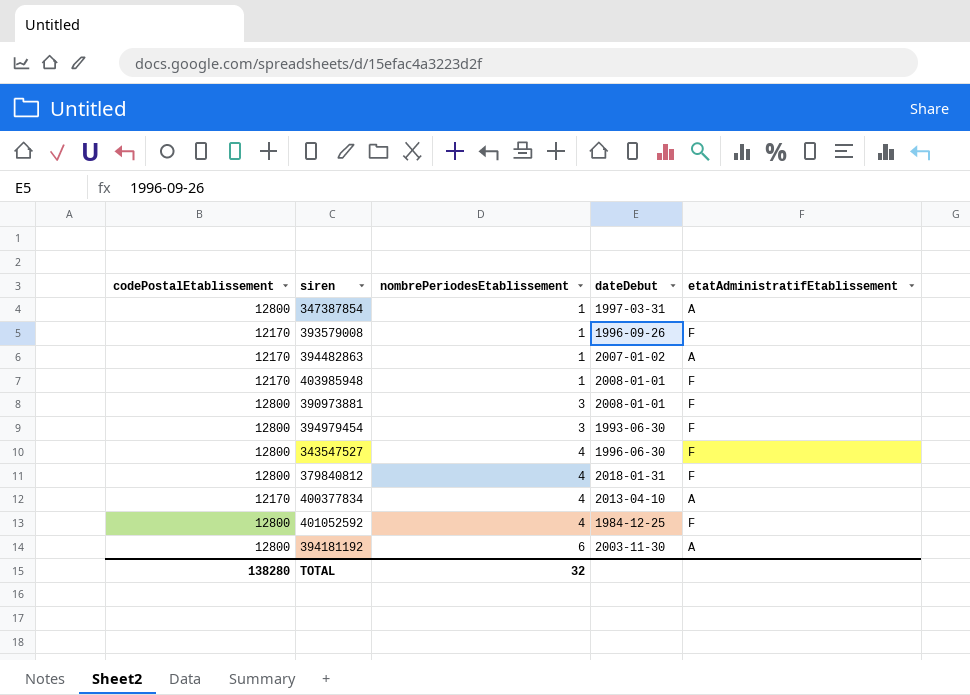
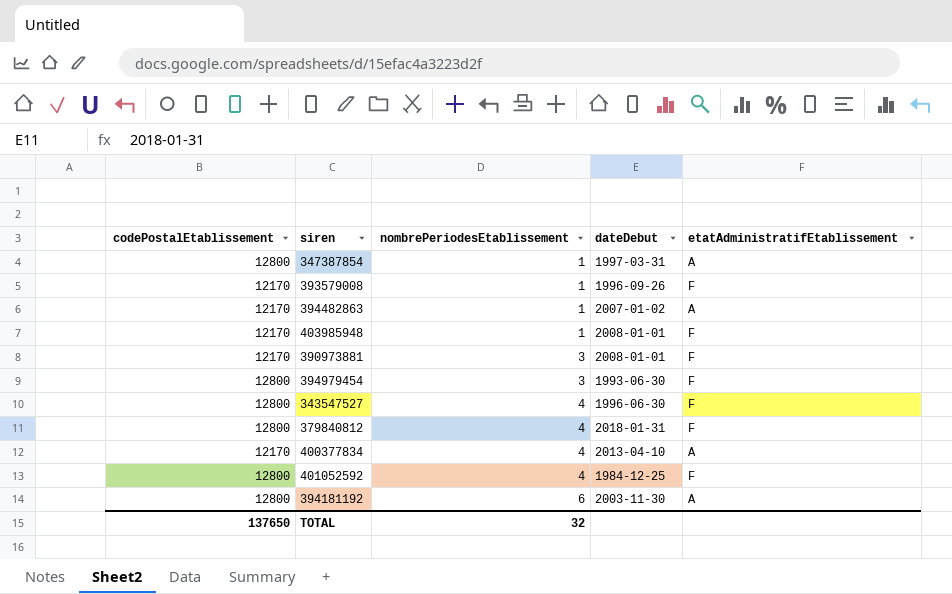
390973881 | codePostalEtablissement: 12800 -> 12170
TOTAL | codePostalEtablissement: 138280 -> 137650

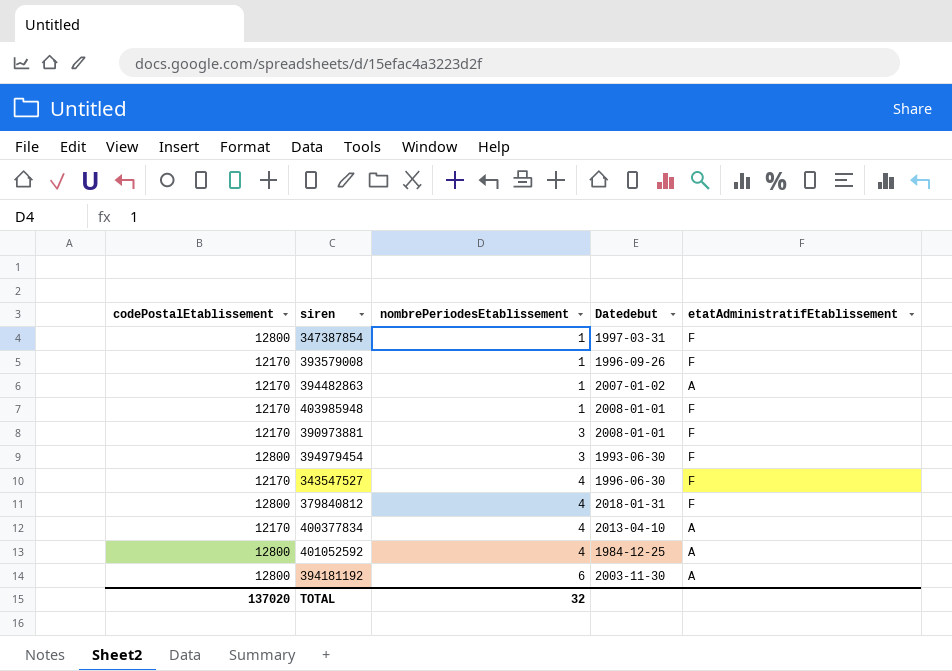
column name: dateDebut -> Datedebut
347387854 | etatAdministratifEtablissement: A -> F
343547527 | codePostalEtablissement: 12800 -> 12170
401052592 | etatAdministratifEtablissement: F -> A
TOTAL | codePostalEtablissement: 137650 -> 137020

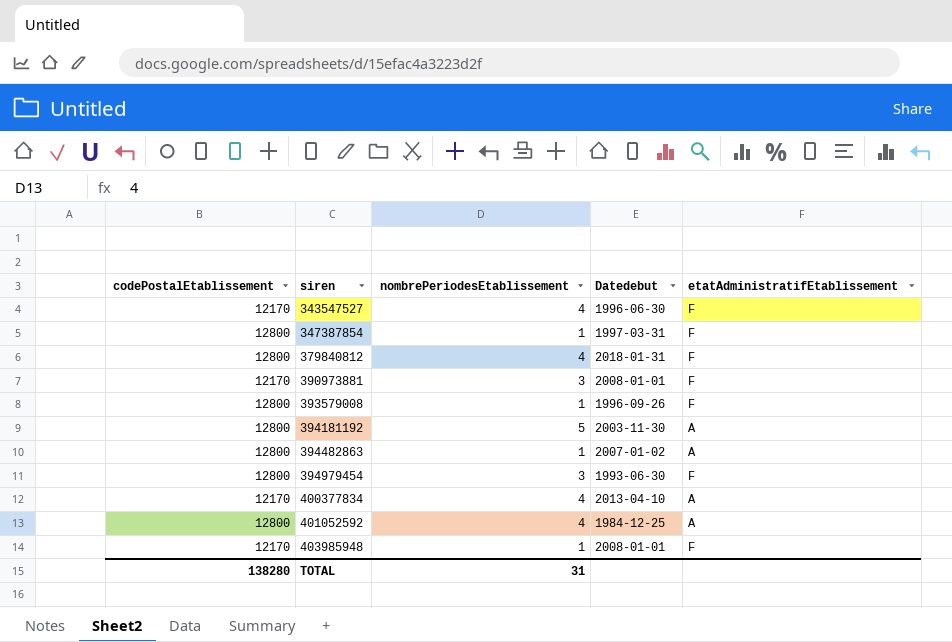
row order: nombrePeriodesEtablissement ascending -> siren ascending
393579008 | codePostalEtablissement: 12170 -> 12800
394181192 | nombrePeriodesEtablissement: 6 -> 5
394482863 | codePostalEtablissement: 12170 -> 12800
TOTAL | codePostalEtablissement: 137020 -> 138280
TOTAL | nombrePeriodesEtablissement: 32 -> 31

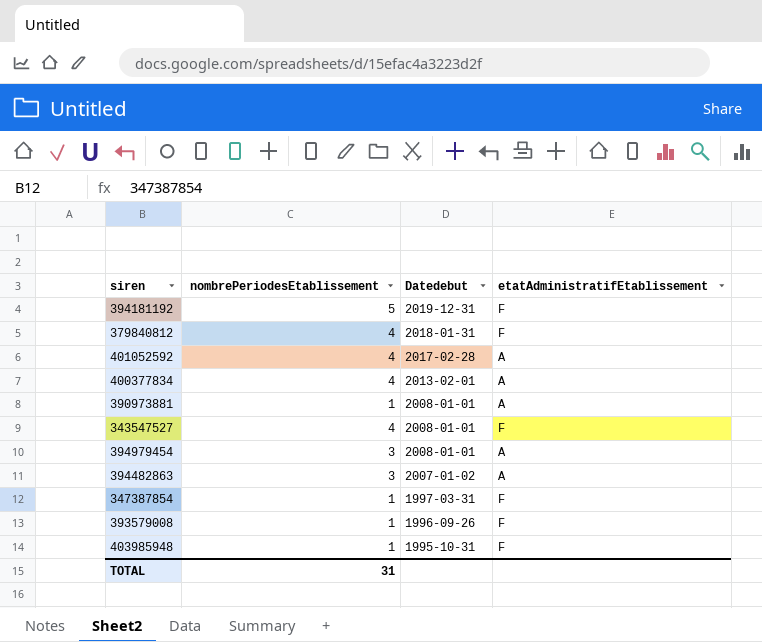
row order: siren ascending -> Datedebut descending
column codePostalEtablissement | position: 1 -> none
394181192 | Datedebut: 2003-11-30 -> 2019-12-31
394181192 | etatAdministratifEtablissement: A -> F
401052592 | Datedebut: 1984-12-25 -> 2017-02-28
400377834 | Datedebut: 2013-04-10 -> 2013-02-01
390973881 | nombrePeriodesEtablissement: 3 -> 1
390973881 | etatAdministratifEtablissement: F -> A
343547527 | Datedebut: 1996-06-30 -> 2008-01-01
394979454 | Datedebut: 1993-06-30 -> 2008-01-01
394979454 | etatAdministratifEtablissement: F -> A
394482863 | nombrePeriodesEtablissement: 1 -> 3
403985948 | Datedebut: 2008-01-01 -> 1995-10-31

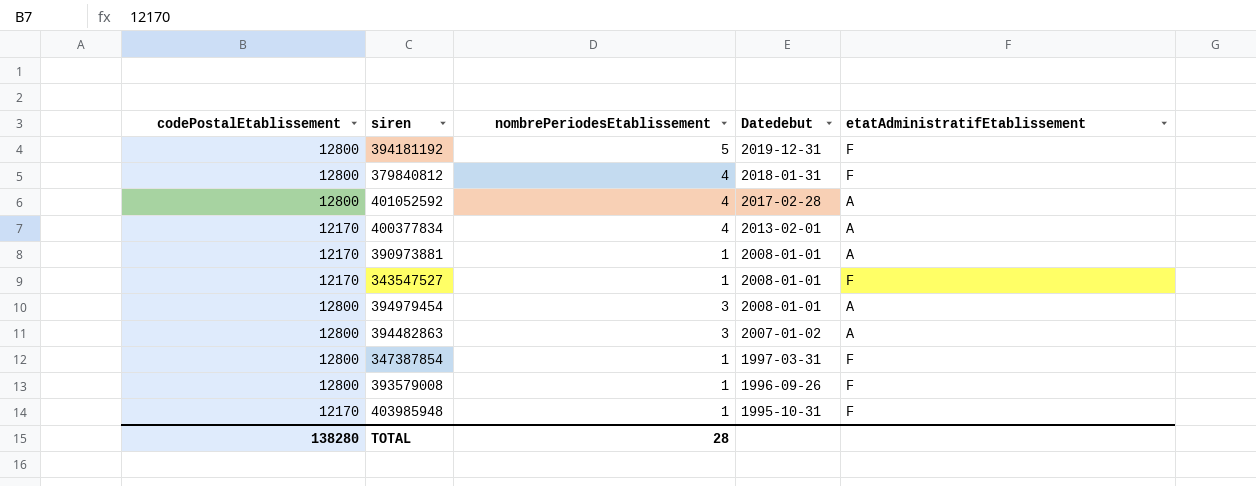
column codePostalEtablissement | position: none -> 1
343547527 | nombrePeriodesEtablissement: 4 -> 1
TOTAL | nombrePeriodesEtablissement: 31 -> 28

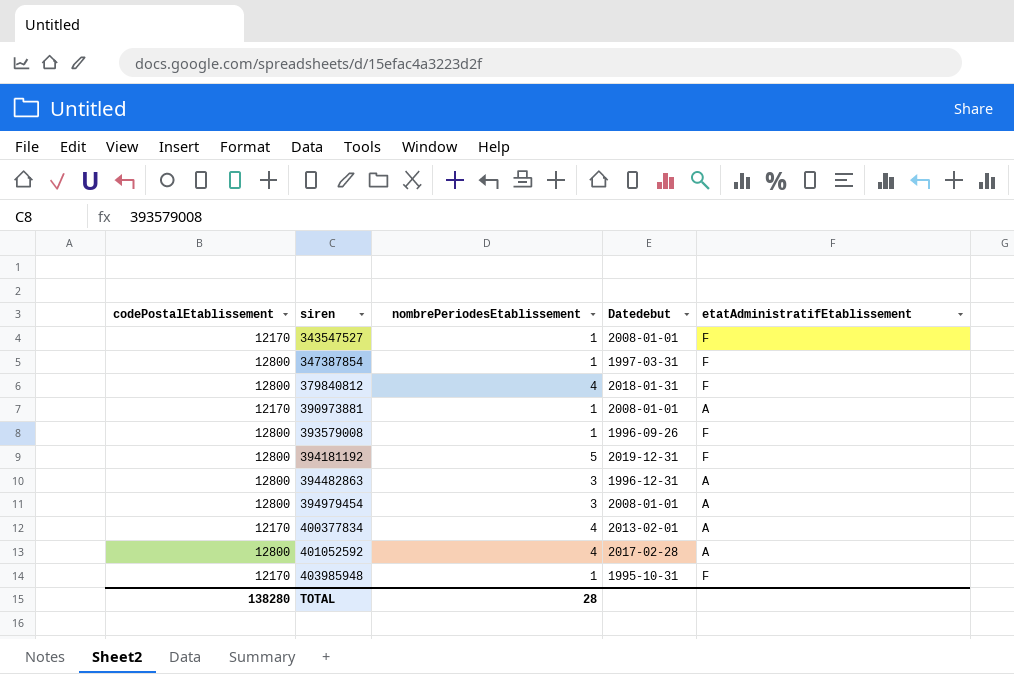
row order: Datedebut descending -> siren ascending
394482863 | Datedebut: 2007-01-02 -> 1996-12-31

